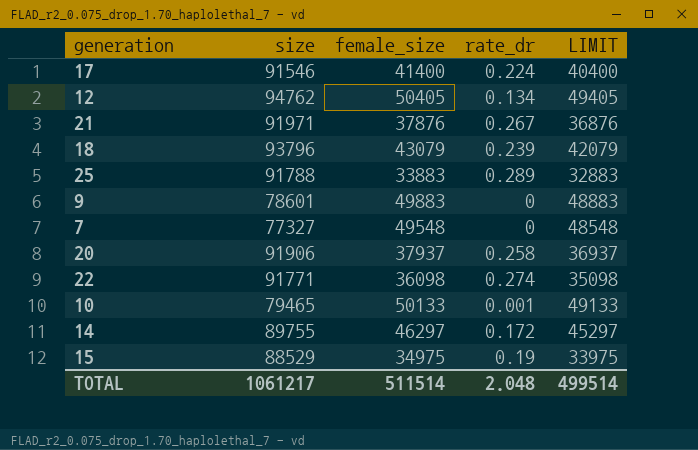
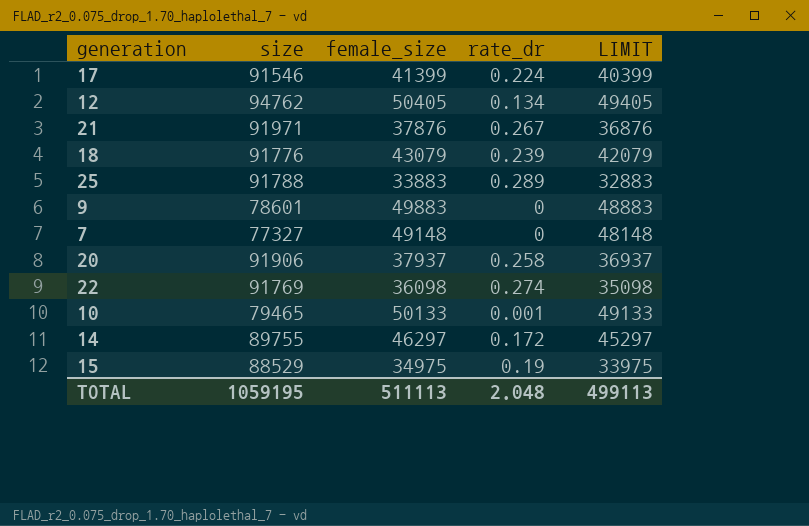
17 | female_size: 41400 -> 41399
17 | LIMIT: 40400 -> 40399
18 | size: 93796 -> 91776
7 | female_size: 49548 -> 49148
7 | LIMIT: 48548 -> 48148
22 | size: 91771 -> 91769
TOTAL | size: 1061217 -> 1059195
TOTAL | female_size: 511514 -> 511113
TOTAL | LIMIT: 499514 -> 499113

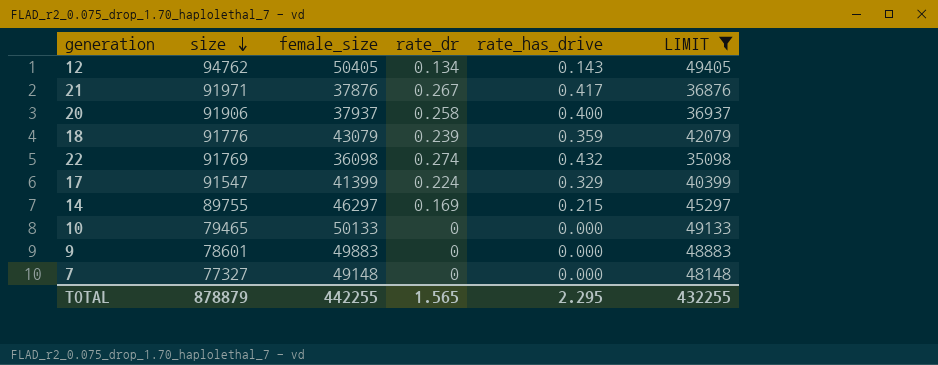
filter: none -> LIMIT >= 35098
row order: none -> size descending
column rate_has_drive | position: none -> 5
17 | size: 91546 -> 91547
14 | rate_dr: 0.172 -> 0.169
10 | rate_dr: 0.001 -> 0
TOTAL | size: 1059195 -> 878879
TOTAL | female_size: 511113 -> 442255
TOTAL | rate_dr: 2.048 -> 1.565
TOTAL | LIMIT: 499113 -> 432255

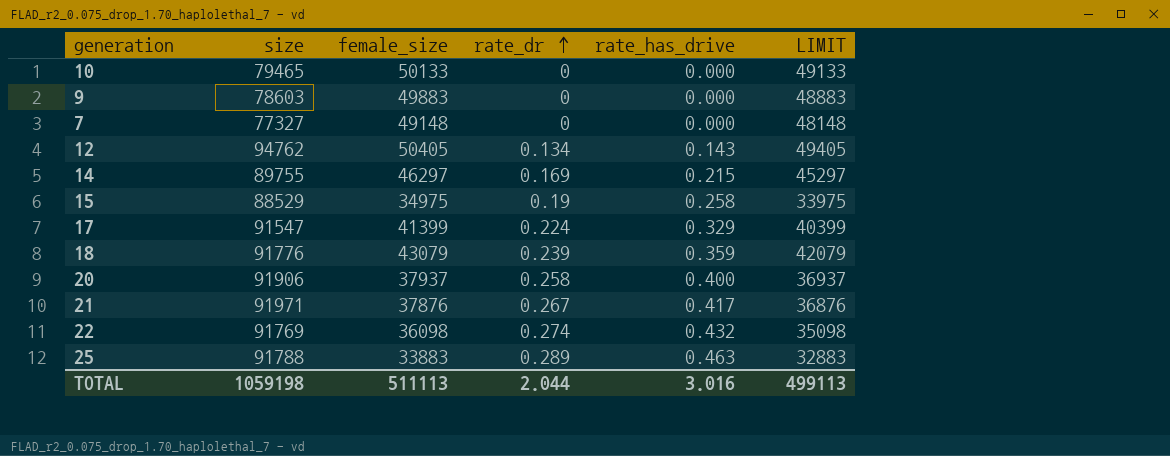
filter: LIMIT >= 35098 -> none
row order: size descending -> rate_dr ascending
9 | size: 78601 -> 78603
TOTAL | size: 878879 -> 1059198
TOTAL | female_size: 442255 -> 511113
TOTAL | rate_dr: 1.565 -> 2.044
TOTAL | rate_has_drive: 2.295 -> 3.016
TOTAL | LIMIT: 432255 -> 499113

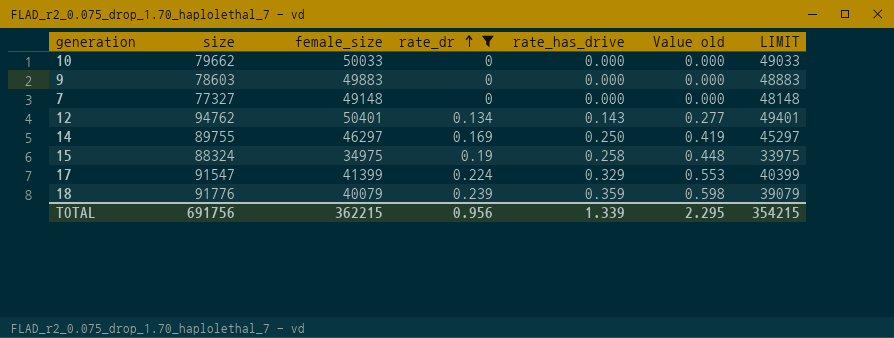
filter: none -> rate_dr <= 0.239
column Value old | formula: none -> [rate_dr] + [rate_has_drive]
10 | size: 79465 -> 79662
10 | female_size: 50133 -> 50033
10 | LIMIT: 49133 -> 49033
12 | female_size: 50405 -> 50401
12 | LIMIT: 49405 -> 49401
14 | rate_has_drive: 0.215 -> 0.250
15 | size: 88529 -> 88324
18 | female_size: 43079 -> 40079
18 | LIMIT: 42079 -> 39079
TOTAL | size: 1059198 -> 691756
TOTAL | female_size: 511113 -> 362215
TOTAL | rate_dr: 2.044 -> 0.956
TOTAL | rate_has_drive: 3.016 -> 1.339
TOTAL | LIMIT: 499113 -> 354215

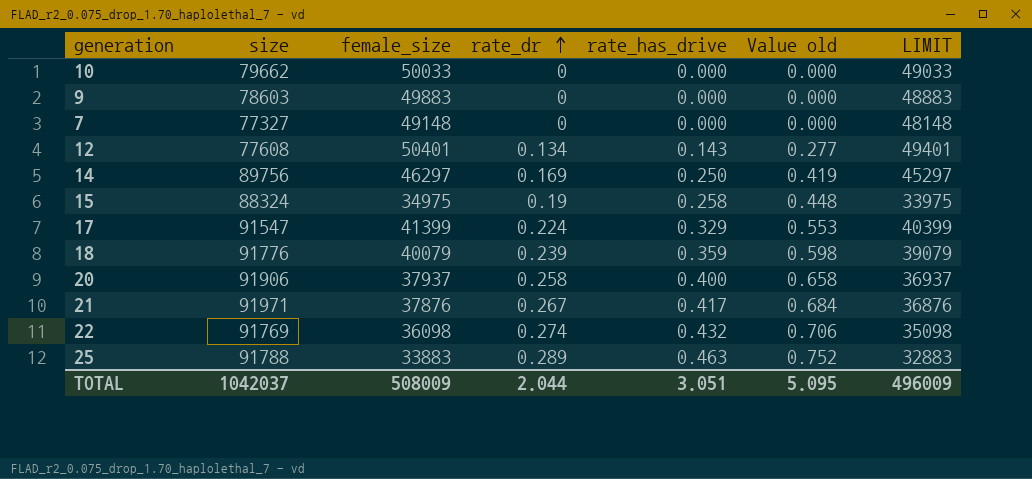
filter: rate_dr <= 0.239 -> none
12 | size: 94762 -> 77608
14 | size: 89755 -> 89756
TOTAL | size: 691756 -> 1042037
TOTAL | female_size: 362215 -> 508009
TOTAL | rate_dr: 0.956 -> 2.044
TOTAL | rate_has_drive: 1.339 -> 3.051
TOTAL | Value old: 2.295 -> 5.095
TOTAL | LIMIT: 354215 -> 496009

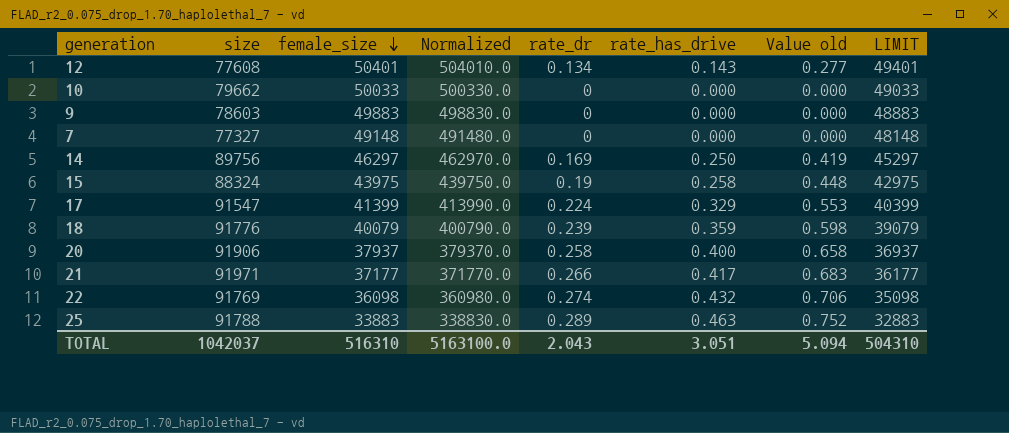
row order: rate_dr ascending -> female_size descending
column Normalized | formula: none -> [female_size] * 10
15 | female_size: 34975 -> 43975
15 | LIMIT: 33975 -> 42975
21 | female_size: 37876 -> 37177
21 | rate_dr: 0.267 -> 0.266
21 | Value old: 0.684 -> 0.683
21 | LIMIT: 36876 -> 36177
TOTAL | female_size: 508009 -> 516310
TOTAL | rate_dr: 2.044 -> 2.043
TOTAL | Value old: 5.095 -> 5.094
TOTAL | LIMIT: 496009 -> 504310

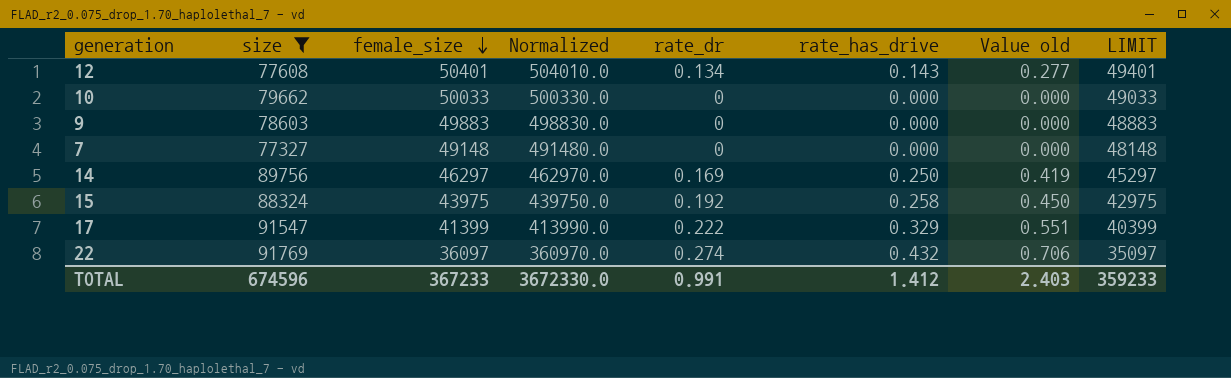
filter: none -> size <= 91769
15 | rate_dr: 0.19 -> 0.192
15 | Value old: 0.448 -> 0.450
17 | rate_dr: 0.224 -> 0.222
17 | Value old: 0.553 -> 0.551
22 | female_size: 36098 -> 36097
22 | Normalized: 360980.0 -> 360970.0
22 | LIMIT: 35098 -> 35097
TOTAL | size: 1042037 -> 674596
TOTAL | female_size: 516310 -> 367233
TOTAL | Normalized: 5163100.0 -> 3672330.0
TOTAL | rate_dr: 2.043 -> 0.991
TOTAL | rate_has_drive: 3.051 -> 1.412
TOTAL | Value old: 5.094 -> 2.403
TOTAL | LIMIT: 504310 -> 359233

